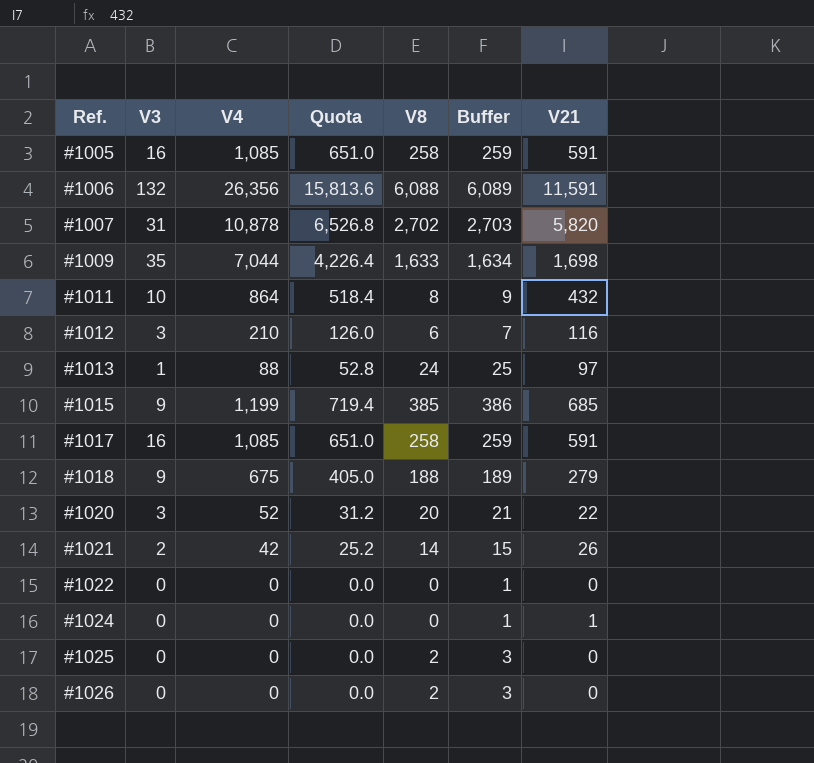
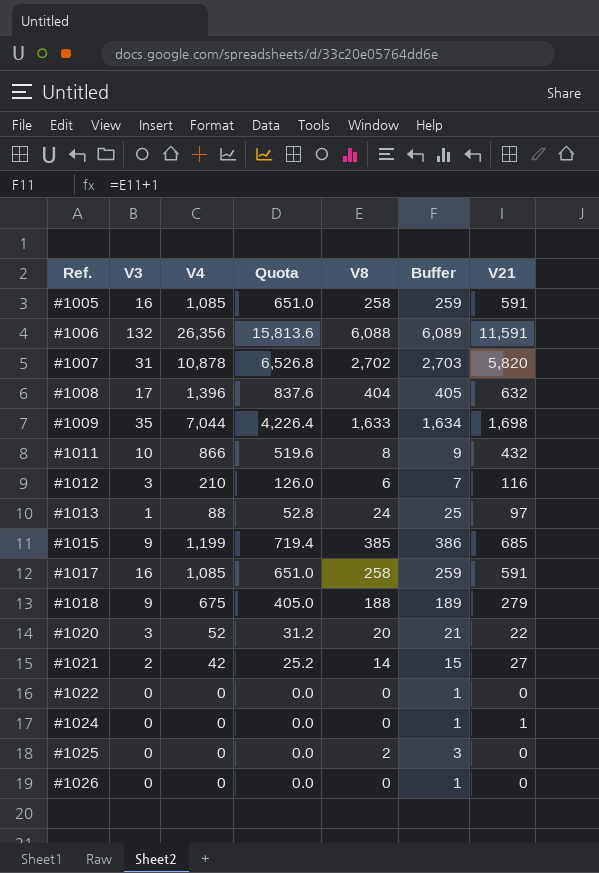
row #1008: none -> 17 | 1,396 | 837.6 | 404 | 405 | 632
#1011 | V4: 864 -> 866
#1011 | Quota: 518.4 -> 519.6
#1021 | V21: 26 -> 27
#1026 | V8: 2 -> 0
#1026 | Buffer: 3 -> 1

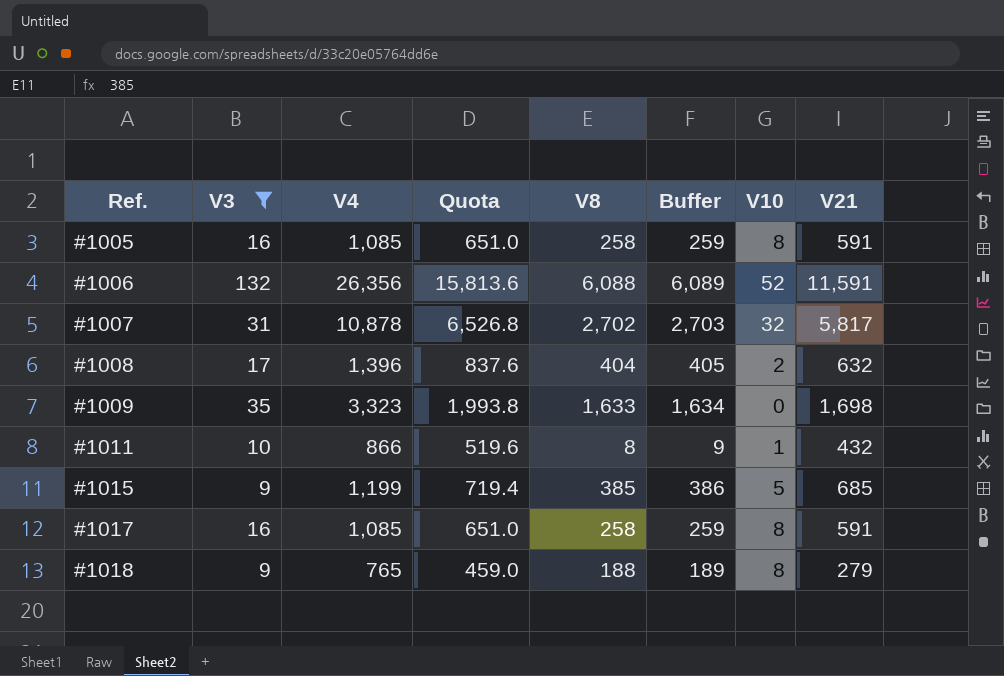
filter: none -> V3 >= 9
column V10 | position: none -> 7
#1007 | V21: 5,820 -> 5,817
#1009 | V4: 7,044 -> 3,323
#1009 | Quota: 4,226.4 -> 1,993.8
#1018 | V4: 675 -> 765
#1018 | Quota: 405.0 -> 459.0

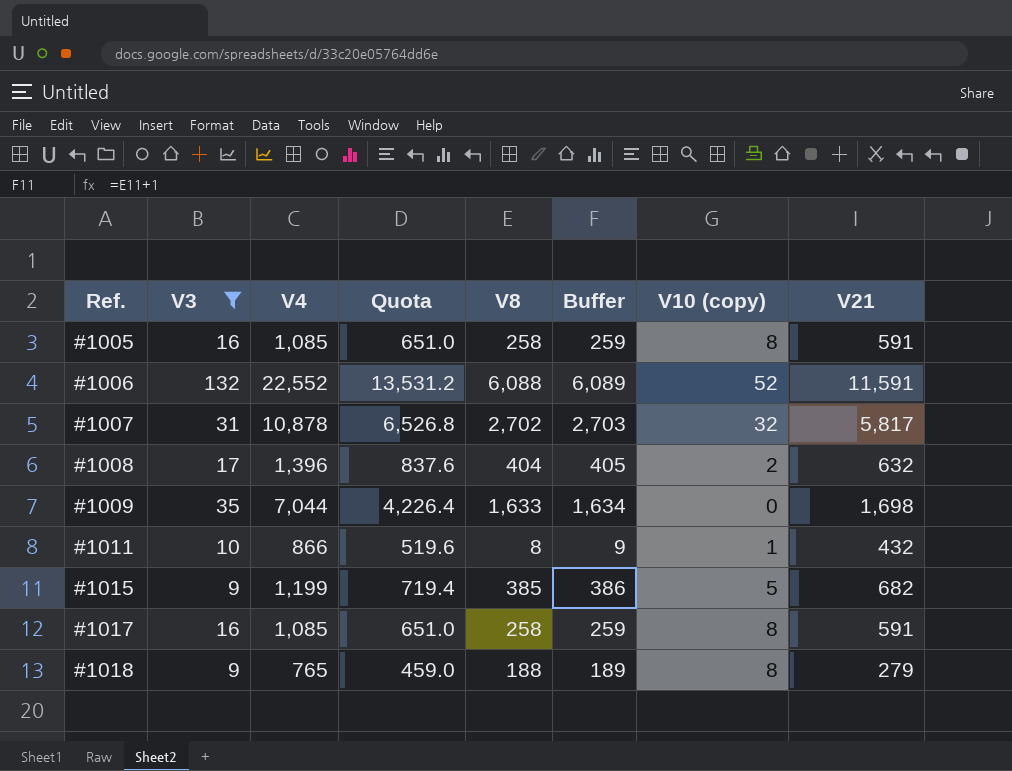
column name: V10 -> V10 (copy)
#1006 | V4: 26,356 -> 22,552
#1006 | Quota: 15,813.6 -> 13,531.2
#1009 | V4: 3,323 -> 7,044
#1009 | Quota: 1,993.8 -> 4,226.4
#1015 | V21: 685 -> 682

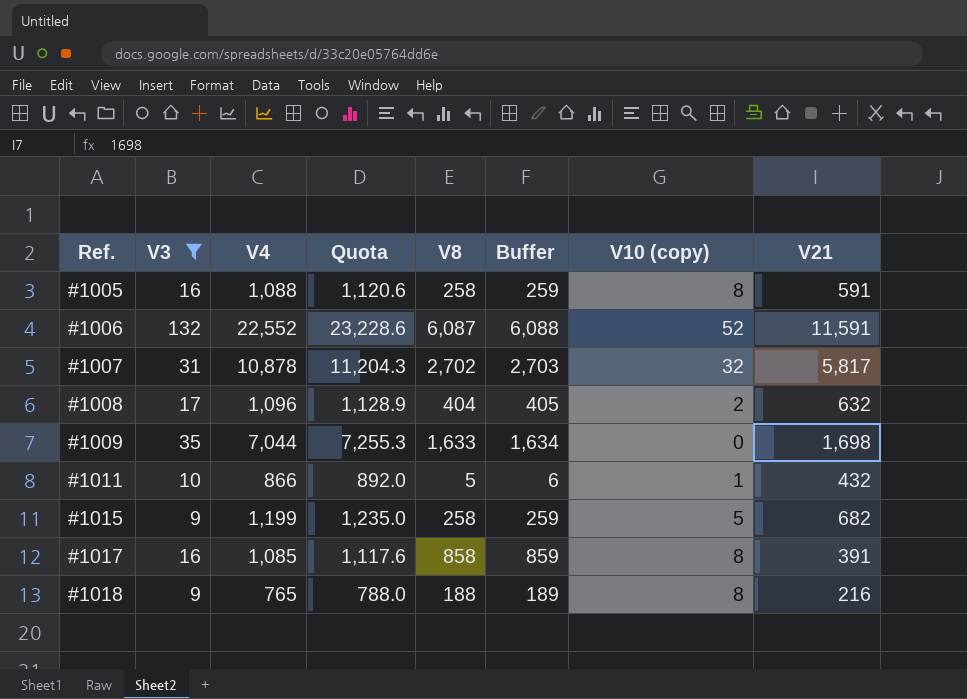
column Quota | formula: [V4] * 0.6 -> [V4] * 1.03
#1005 | V4: 1,085 -> 1,088
#1006 | V8: 6,088 -> 6,087
#1006 | Buffer: 6,089 -> 6,088
#1008 | V4: 1,396 -> 1,096
#1011 | V8: 8 -> 5
#1011 | Buffer: 9 -> 6
#1015 | V8: 385 -> 258
#1015 | Buffer: 386 -> 259
#1017 | V8: 258 -> 858
#1017 | Buffer: 259 -> 859
#1017 | V21: 591 -> 391
#1018 | V21: 279 -> 216

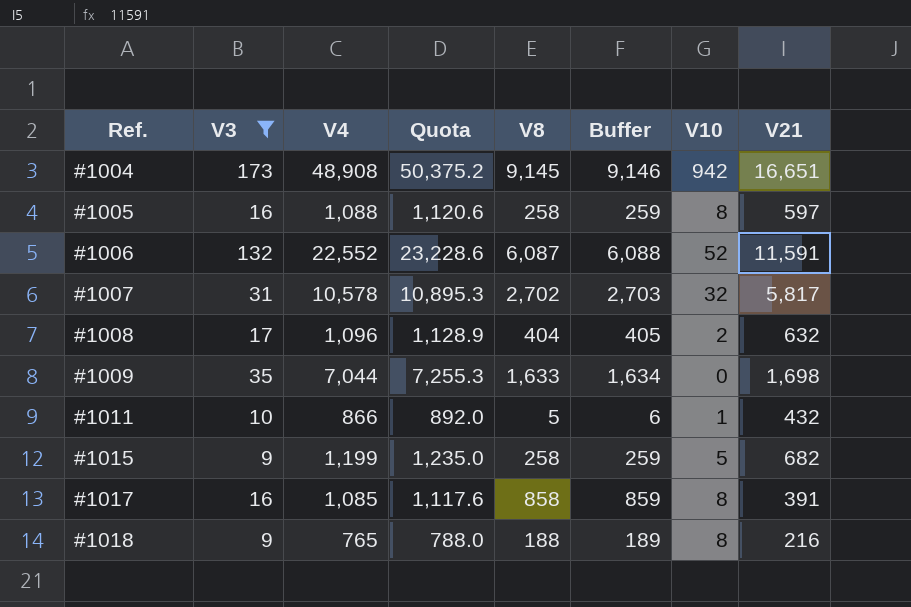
column name: V10 (copy) -> V10
row #1004: none -> 173 | 48,908 | 50,375.2 | 9,145 | 9,146 | 942 | 16,651
#1005 | V21: 591 -> 597
#1007 | V4: 10,878 -> 10,578
#1007 | Quota: 11,204.3 -> 10,895.3

